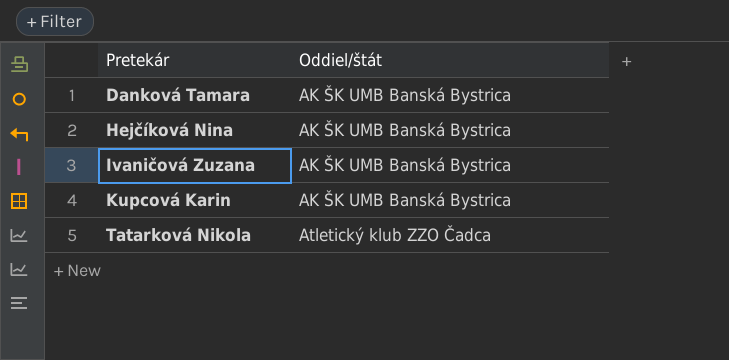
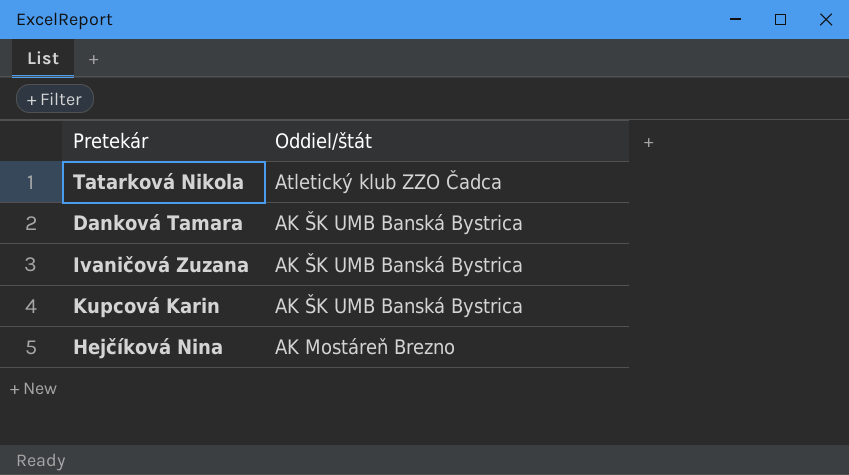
row order: Pretekár ascending -> Oddiel/štát descending
Hejčíková Nina | Oddiel/štát: AK ŠK UMB Banská Bystrica -> AK Mostáreň Brezno

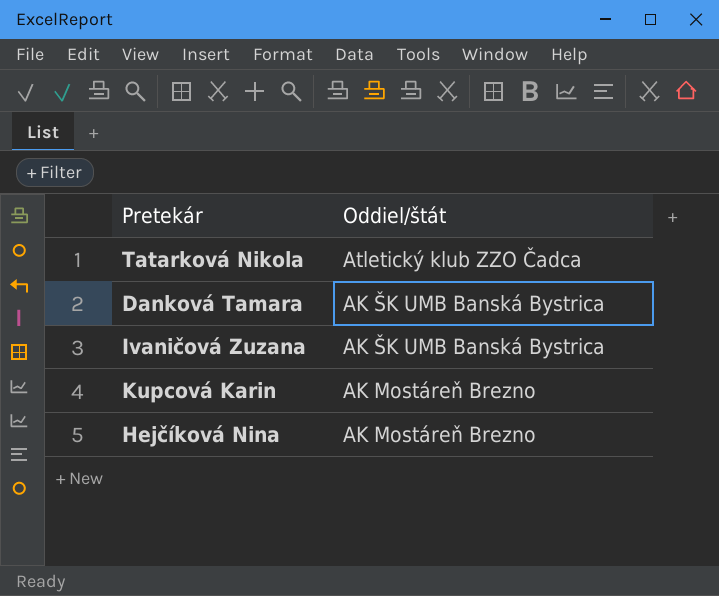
Kupcová Karin | Oddiel/štát: AK ŠK UMB Banská Bystrica -> AK Mostáreň Brezno

